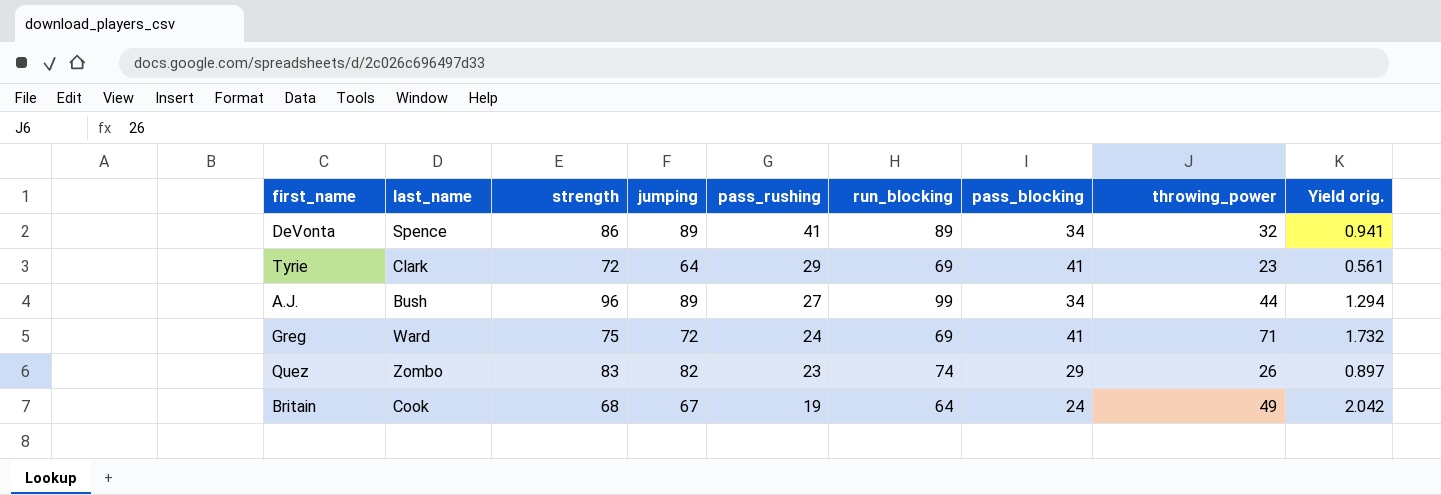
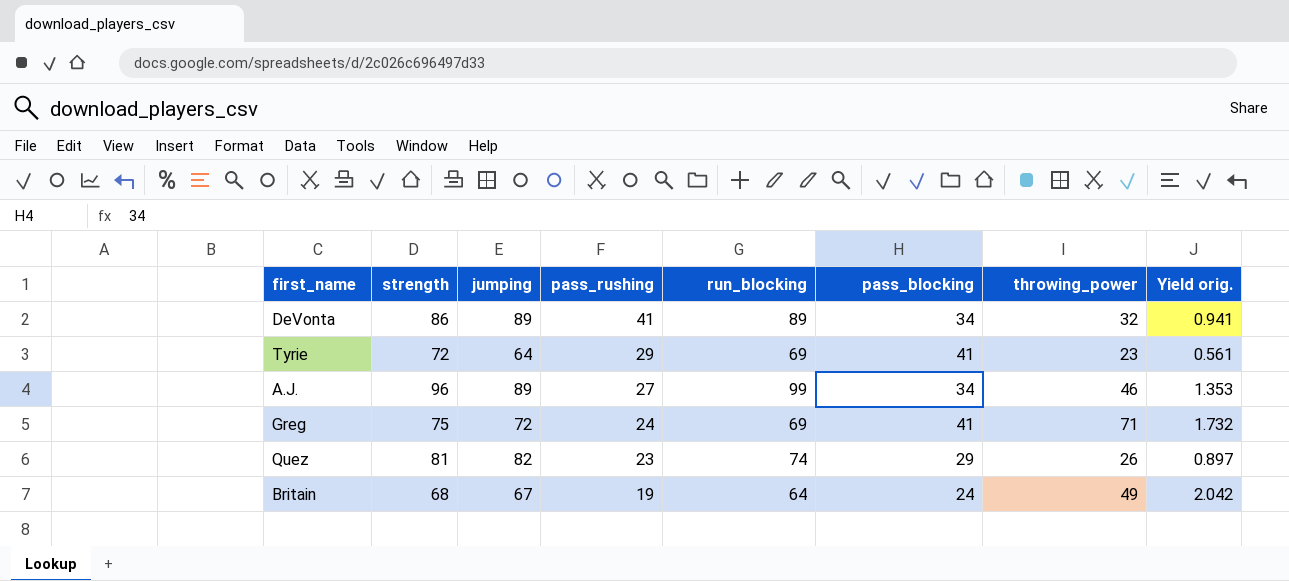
column last_name | position: 2 -> none
A.J. | throwing_power: 44 -> 46
A.J. | Yield orig.: 1.294 -> 1.353
Quez | strength: 83 -> 81

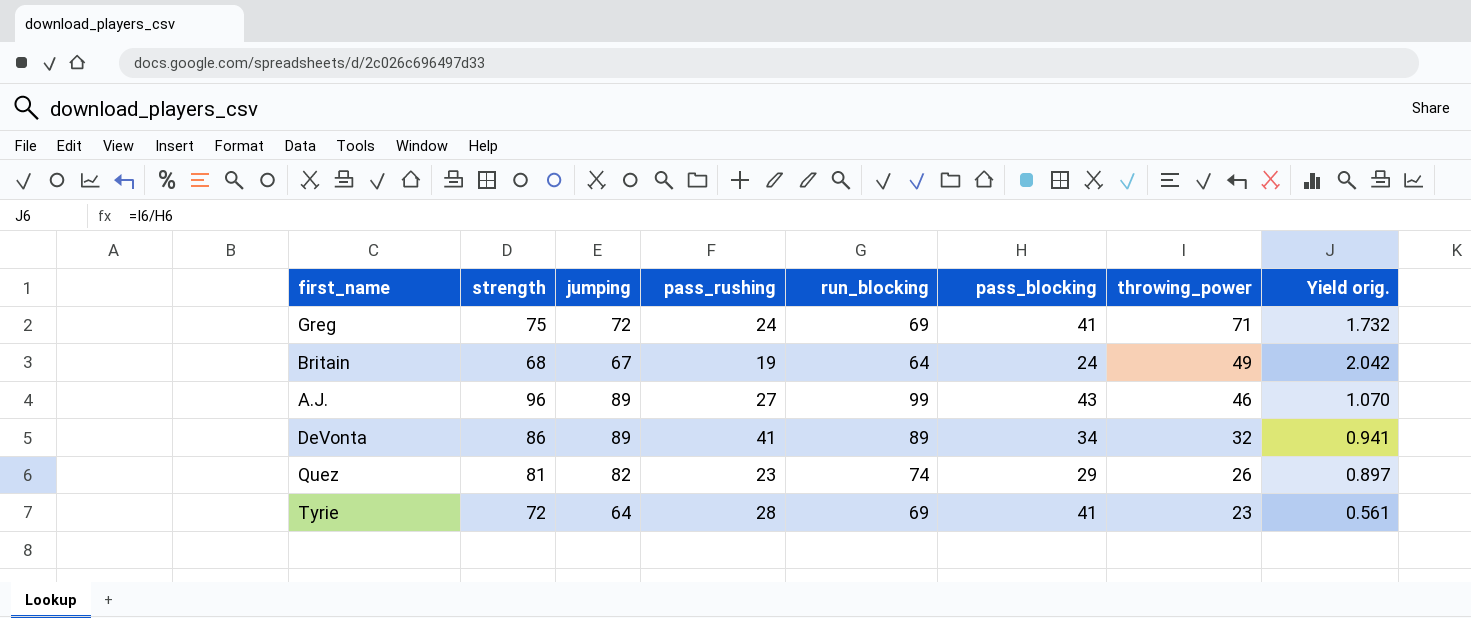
row order: pass_rushing descending -> throwing_power descending
A.J. | pass_blocking: 34 -> 43
A.J. | Yield orig.: 1.353 -> 1.070
Tyrie | pass_rushing: 29 -> 28

